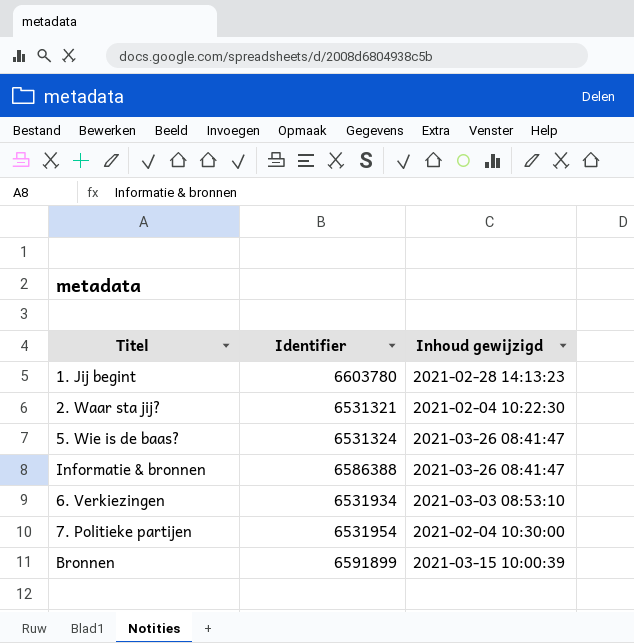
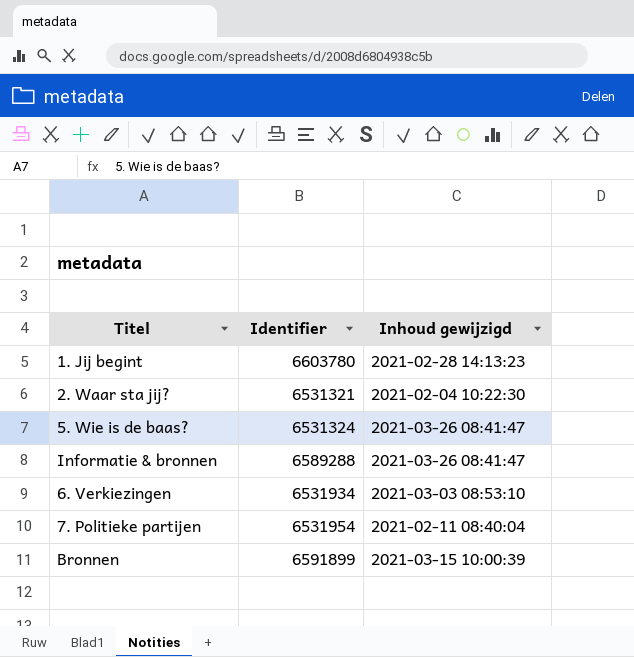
Informatie & bronnen | Identifier: 6586388 -> 6589288
7. Politieke partijen | Inhoud gewijzigd: 2021-02-04 10:30:00 -> 2021-02-11 08:40:04

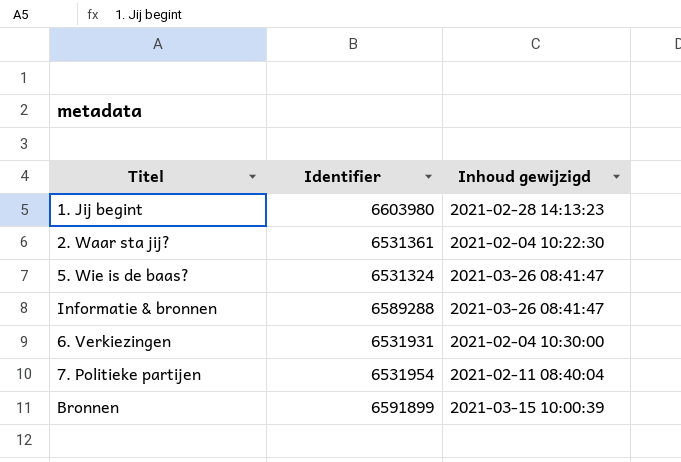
1. Jij begint | Identifier: 6603780 -> 6603980
2. Waar sta jij? | Identifier: 6531321 -> 6531361
6. Verkiezingen | Identifier: 6531934 -> 6531931
6. Verkiezingen | Inhoud gewijzigd: 2021-03-03 08:53:10 -> 2021-02-04 10:30:00

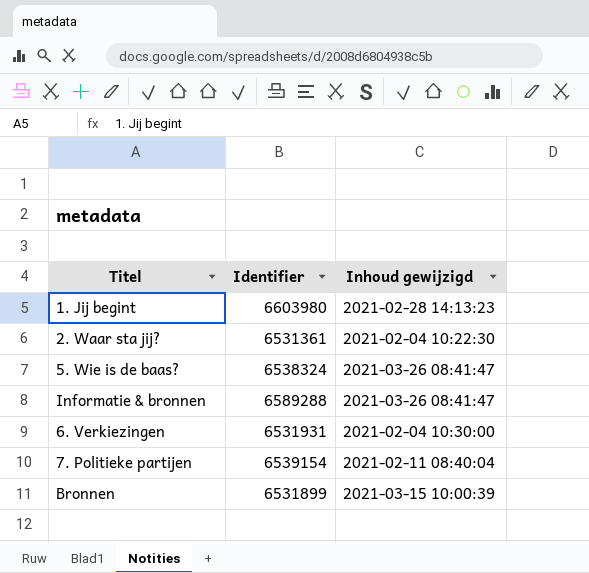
5. Wie is de baas? | Identifier: 6531324 -> 6538324
7. Politieke partijen | Identifier: 6531954 -> 6539154
Bronnen | Identifier: 6591899 -> 6531899

